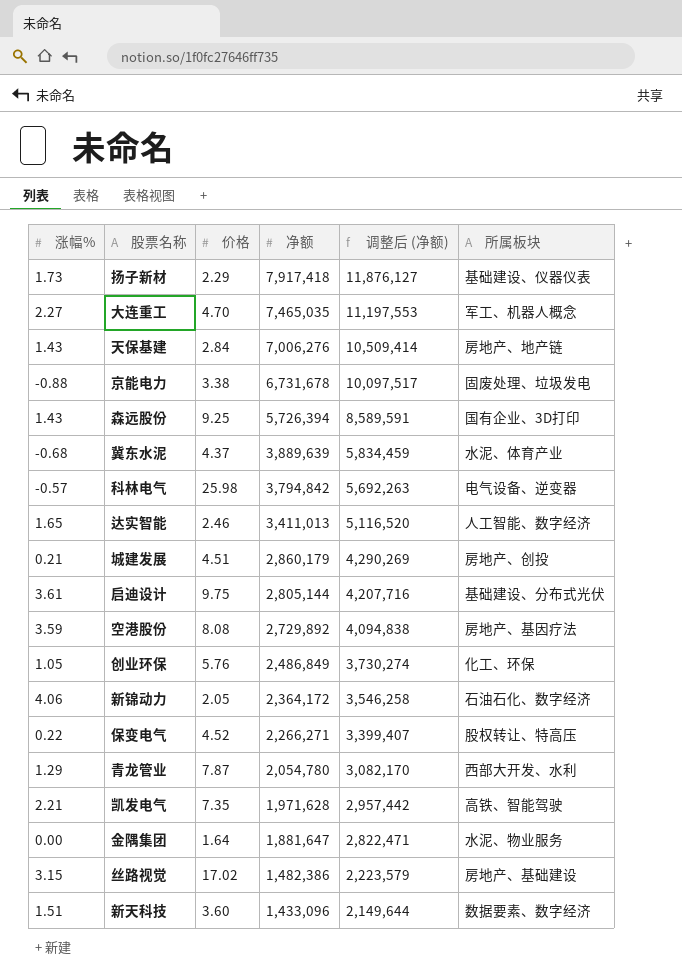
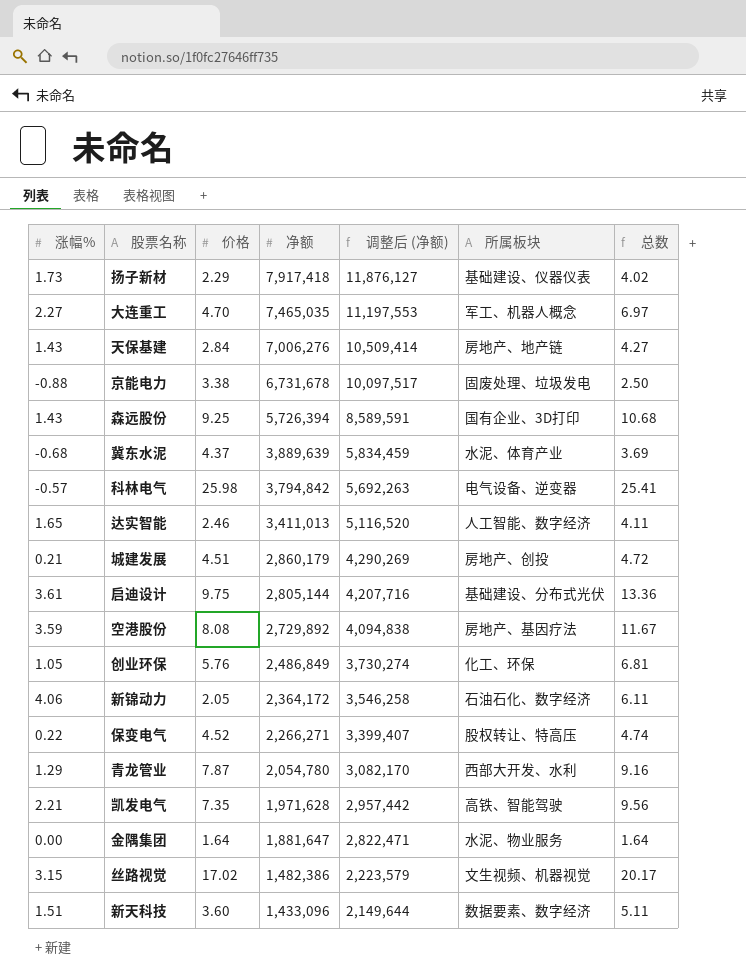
column 总数 | formula: none -> [涨幅%] + [价格]
丝路视觉 | 所属板块: 房地产、基础建设 -> 文生视频、机器视觉

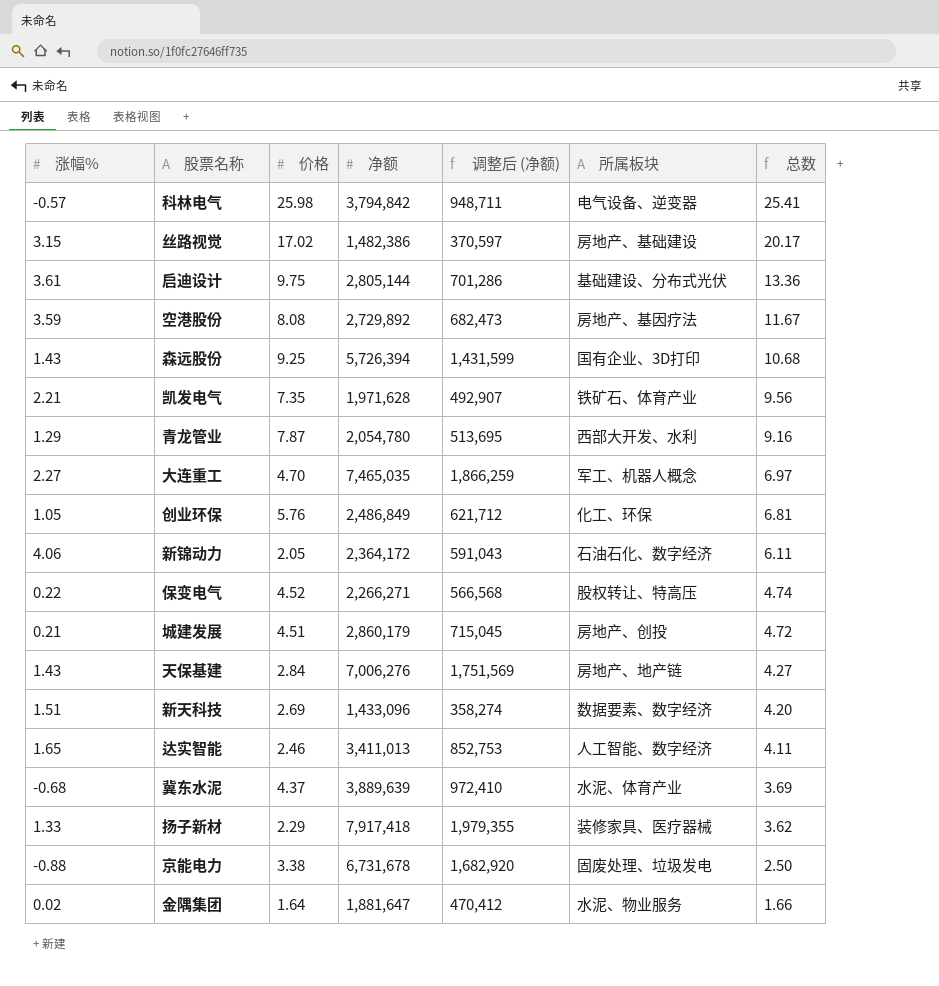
row order: 净额 descending -> 总数 descending
column 调整后 (净额) | formula: [净额] * 1.5 -> [净额] * 0.25
丝路视觉 | 所属板块: 文生视频、机器视觉 -> 房地产、基础建设
凯发电气 | 所属板块: 高铁、智能驾驶 -> 铁矿石、体育产业
新天科技 | 价格: 3.60 -> 2.69
新天科技 | 总数: 5.11 -> 4.20
扬子新材 | 涨幅%: 1.73 -> 1.33
扬子新材 | 所属板块: 基础建设、仪器仪表 -> 装修家具、医疗器械
扬子新材 | 总数: 4.02 -> 3.62
金隅集团 | 涨幅%: 0.00 -> 0.02
金隅集团 | 总数: 1.64 -> 1.66

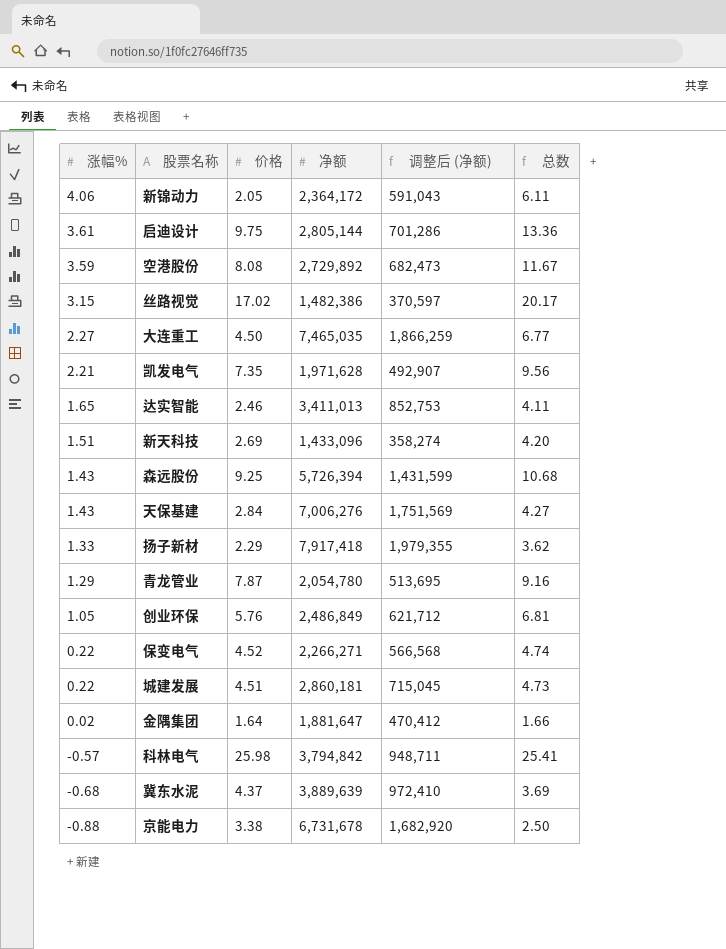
row order: 总数 descending -> 涨幅% descending
column 所属板块 | position: 6 -> none
大连重工 | 价格: 4.70 -> 4.50
大连重工 | 总数: 6.97 -> 6.77
城建发展 | 涨幅%: 0.21 -> 0.22
城建发展 | 净额: 2,860,179 -> 2,860,181
城建发展 | 总数: 4.72 -> 4.73

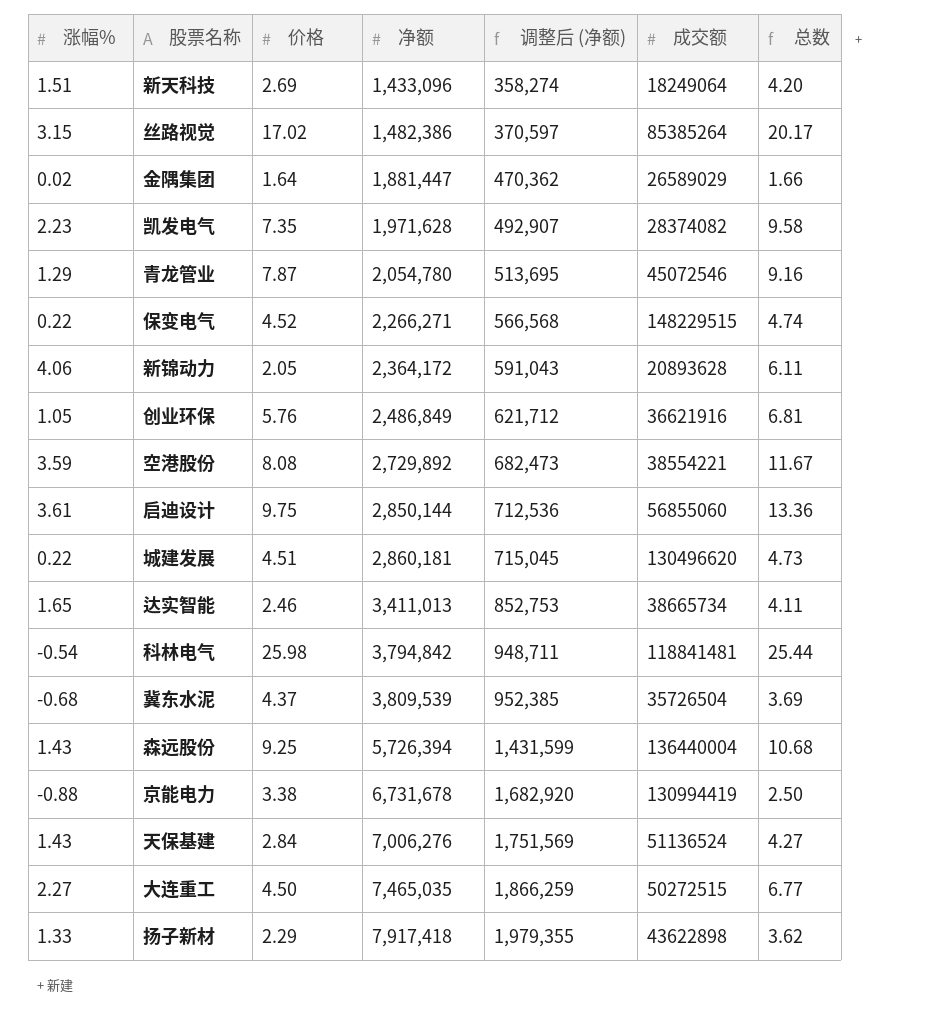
row order: 涨幅% descending -> 净额 ascending
column 成交额 | position: none -> 6
金隅集团 | 净额: 1,881,647 -> 1,881,447
金隅集团 | 调整后 (净额): 470,412 -> 470,362
凯发电气 | 涨幅%: 2.21 -> 2.23
凯发电气 | 总数: 9.56 -> 9.58
启迪设计 | 净额: 2,805,144 -> 2,850,144
启迪设计 | 调整后 (净额): 701,286 -> 712,536
科林电气 | 涨幅%: -0.57 -> -0.54
科林电气 | 总数: 25.41 -> 25.44
冀东水泥 | 净额: 3,889,639 -> 3,809,539
冀东水泥 | 调整后 (净额): 972,410 -> 952,385

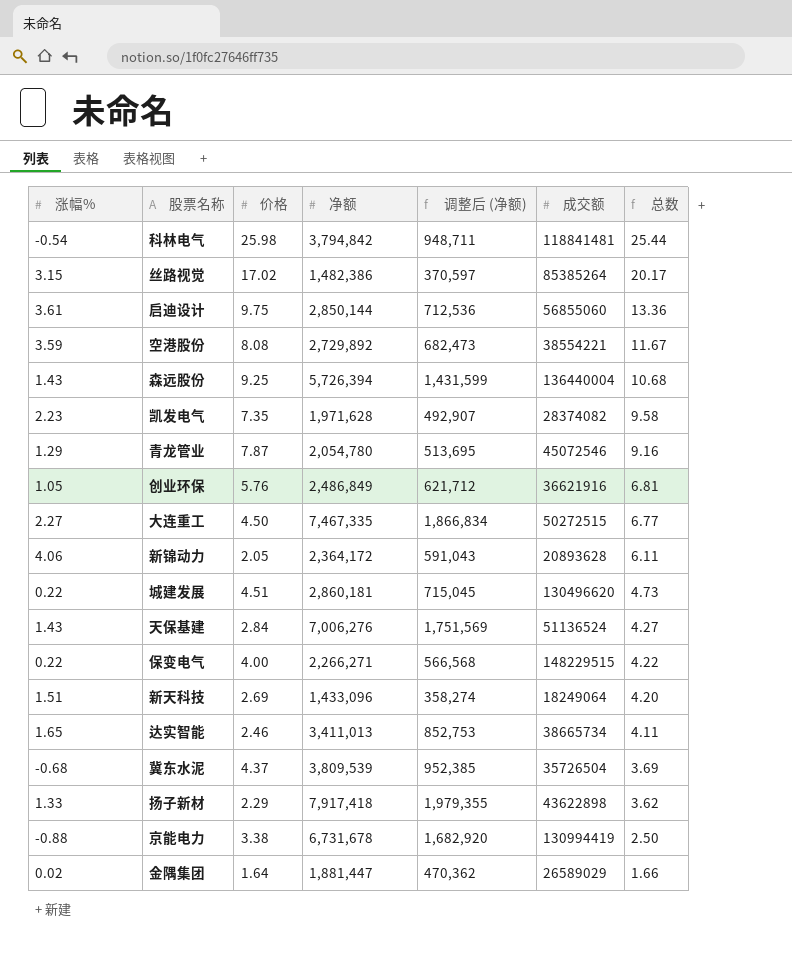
row order: 净额 ascending -> 总数 descending
大连重工 | 净额: 7,465,035 -> 7,467,335
大连重工 | 调整后 (净额): 1,866,259 -> 1,866,834
保变电气 | 价格: 4.52 -> 4.00
保变电气 | 总数: 4.74 -> 4.22

